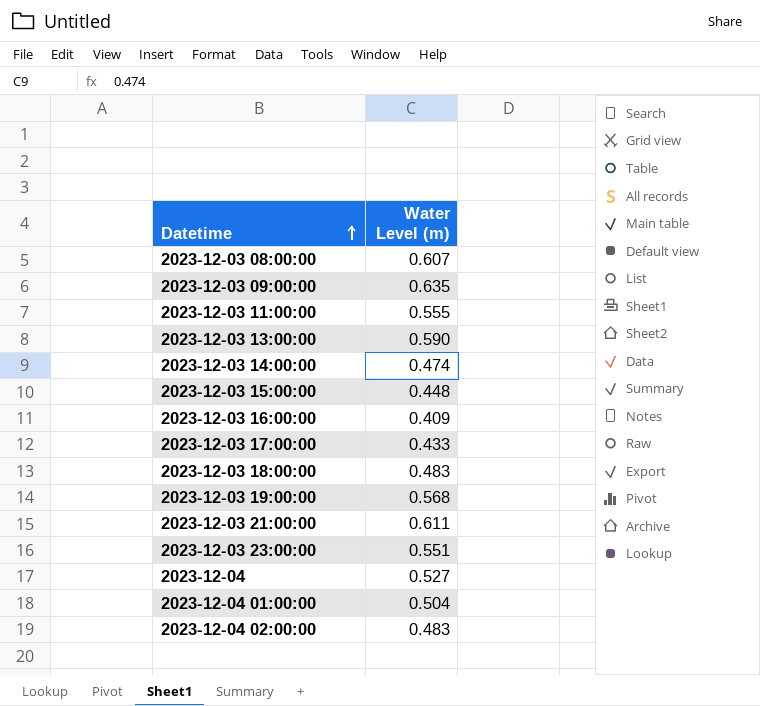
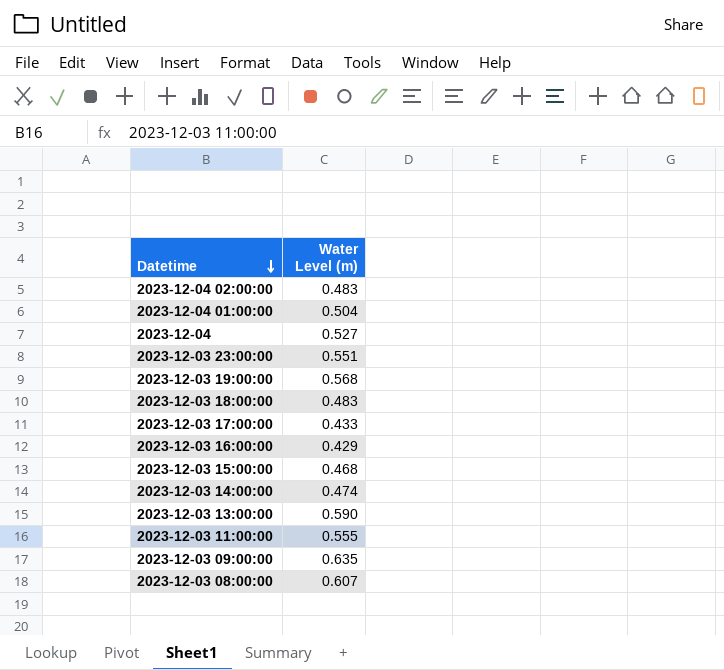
row order: Datetime ascending -> Datetime descending
row 2023-12-03 21:00:00: 0.611 -> none
2023-12-03 16:00:00 | Water Level (m): 0.409 -> 0.429
2023-12-03 15:00:00 | Water Level (m): 0.448 -> 0.468

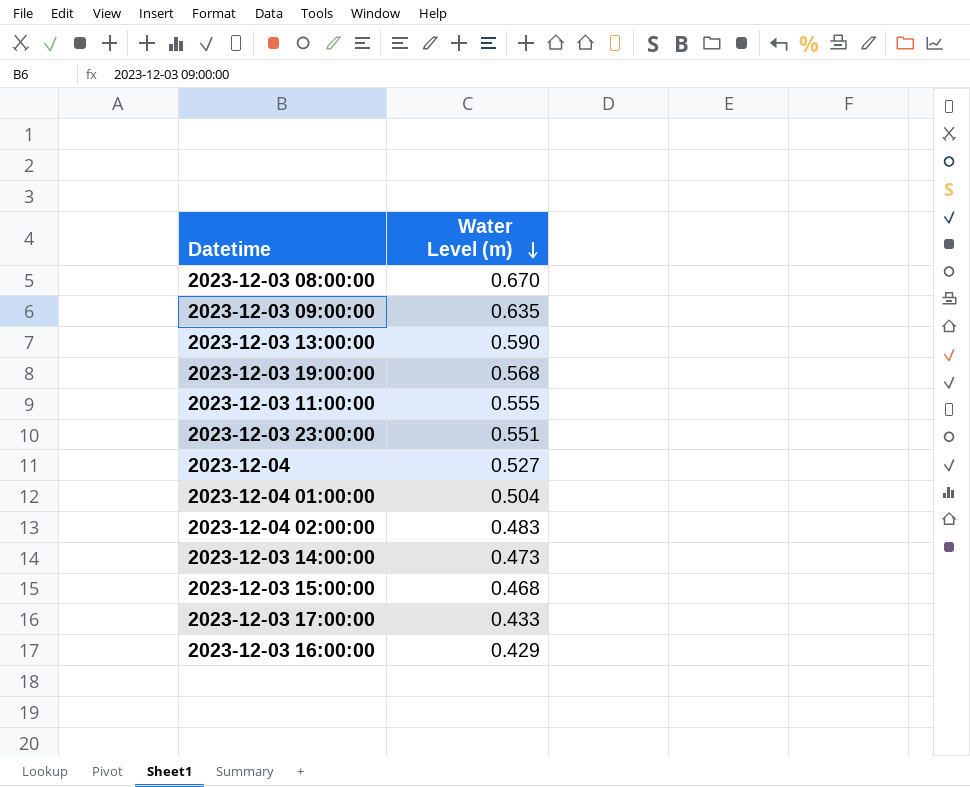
row order: Datetime descending -> Water Level (m) descending
row 2023-12-03 18:00:00: 0.483 -> none
2023-12-03 08:00:00 | Water Level (m): 0.607 -> 0.670
2023-12-03 14:00:00 | Water Level (m): 0.474 -> 0.473

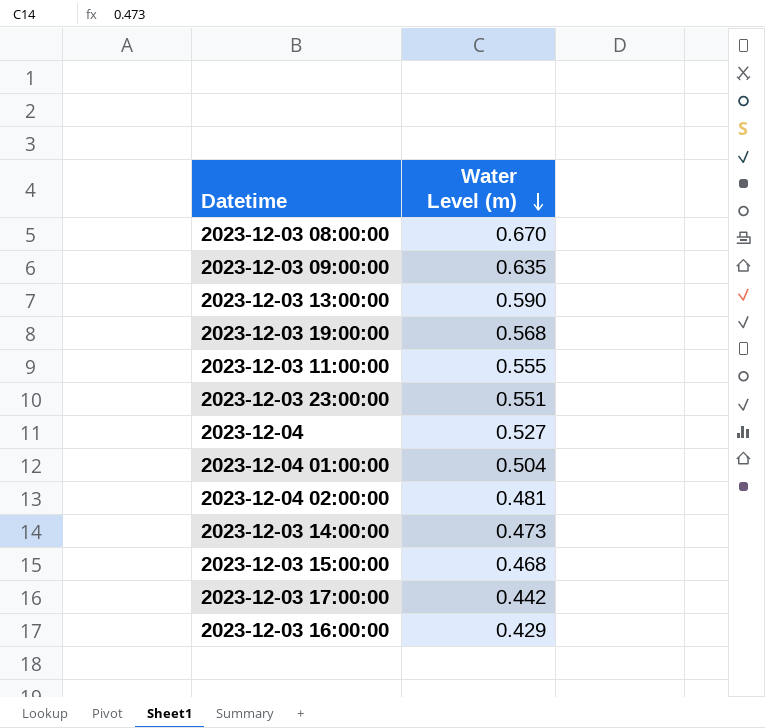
2023-12-04 02:00:00 | Water Level (m): 0.483 -> 0.481
2023-12-03 17:00:00 | Water Level (m): 0.433 -> 0.442

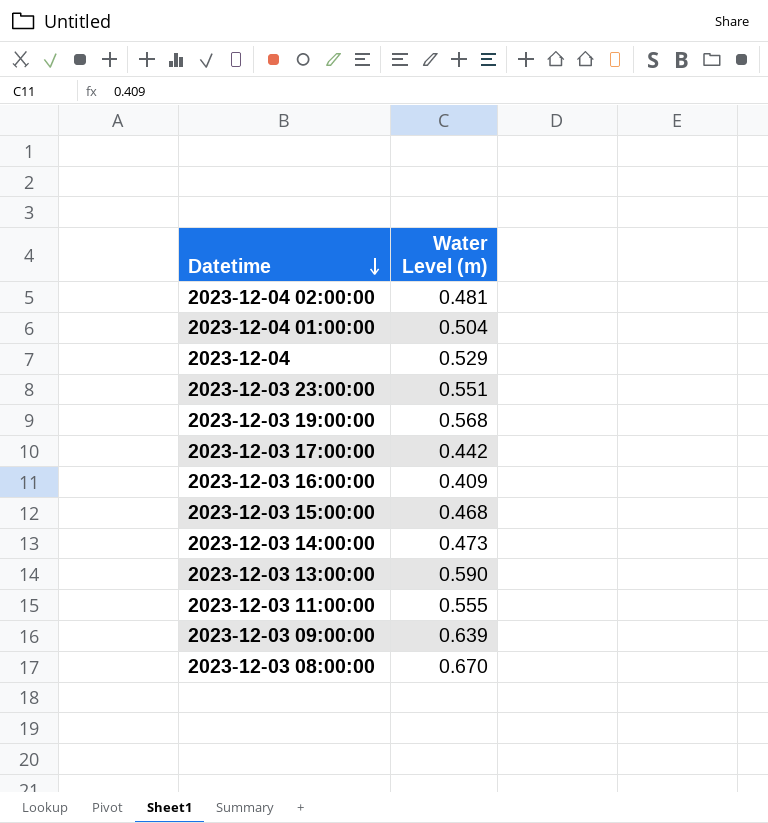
row order: Water Level (m) descending -> Datetime descending
2023-12-04 | Water Level (m): 0.527 -> 0.529
2023-12-03 16:00:00 | Water Level (m): 0.429 -> 0.409
2023-12-03 09:00:00 | Water Level (m): 0.635 -> 0.639

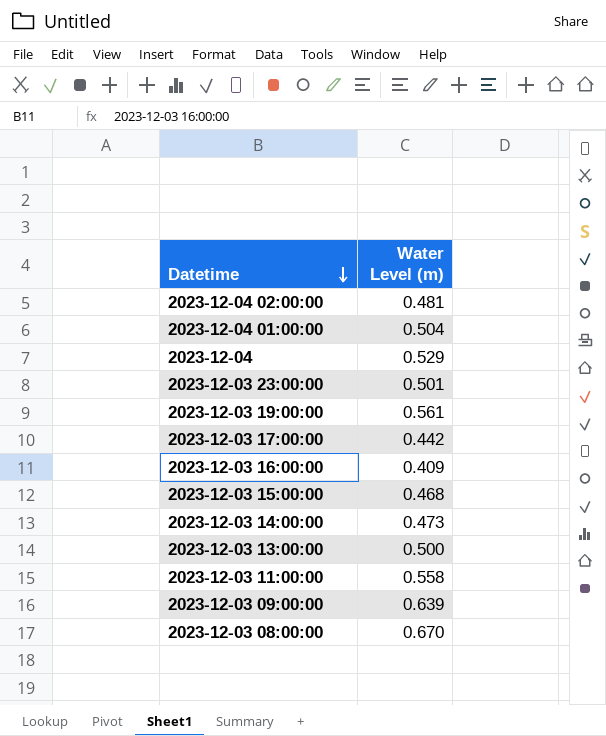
2023-12-03 23:00:00 | Water Level (m): 0.551 -> 0.501
2023-12-03 19:00:00 | Water Level (m): 0.568 -> 0.561
2023-12-03 13:00:00 | Water Level (m): 0.590 -> 0.500
2023-12-03 11:00:00 | Water Level (m): 0.555 -> 0.558

